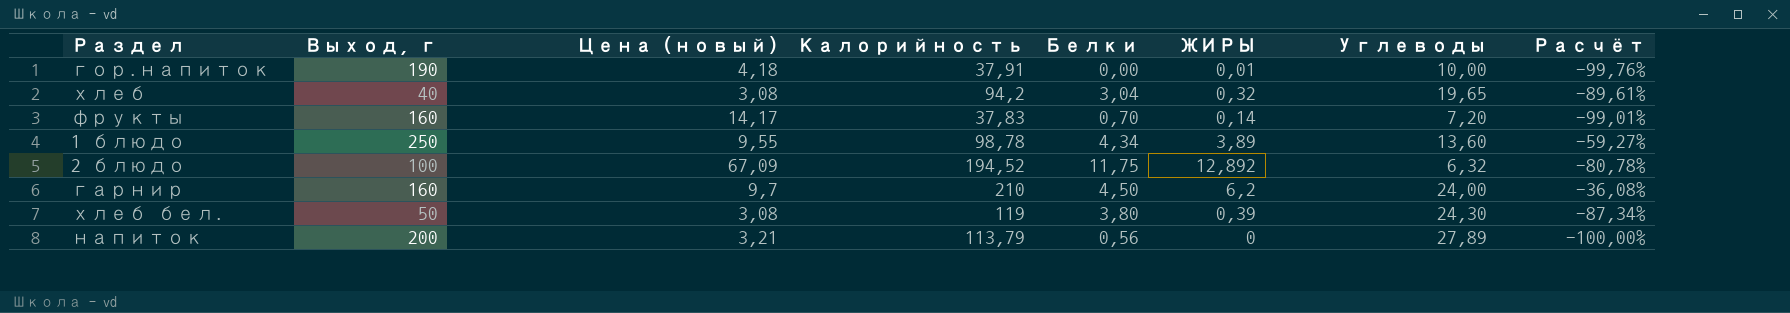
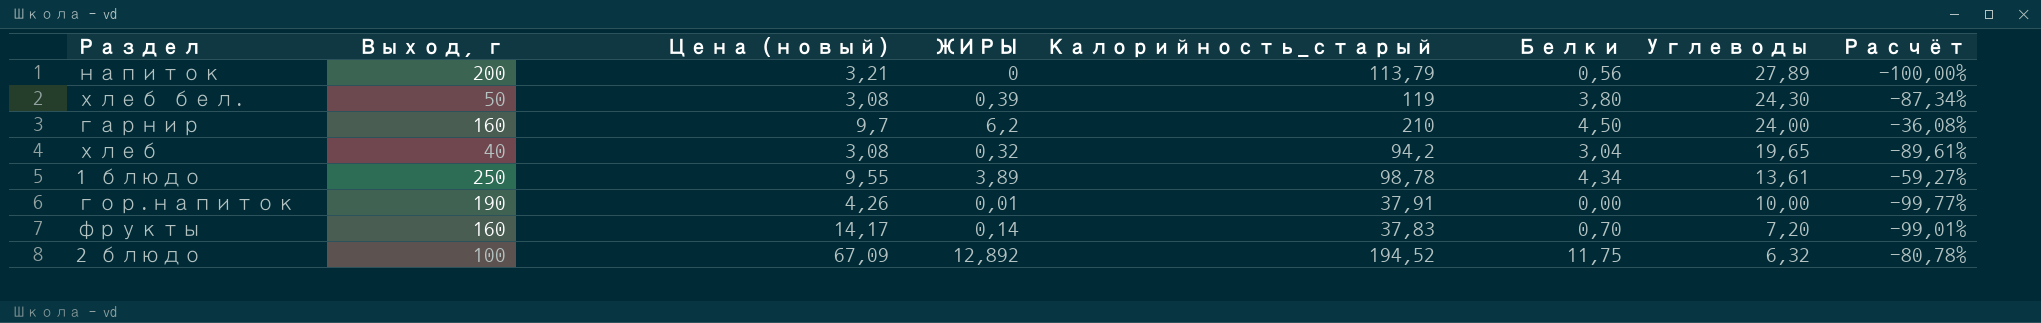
row order: none -> Углеводы descending
column ЖИРЫ | position: 6 -> 4
column name: Калорийность -> Калорийность_старый
1 блюдо | Углеводы: 13,60 -> 13,61
гор.напиток | Цена (новый): 4,18 -> 4,26
гор.напиток | Расчёт: -99,76% -> -99,77%

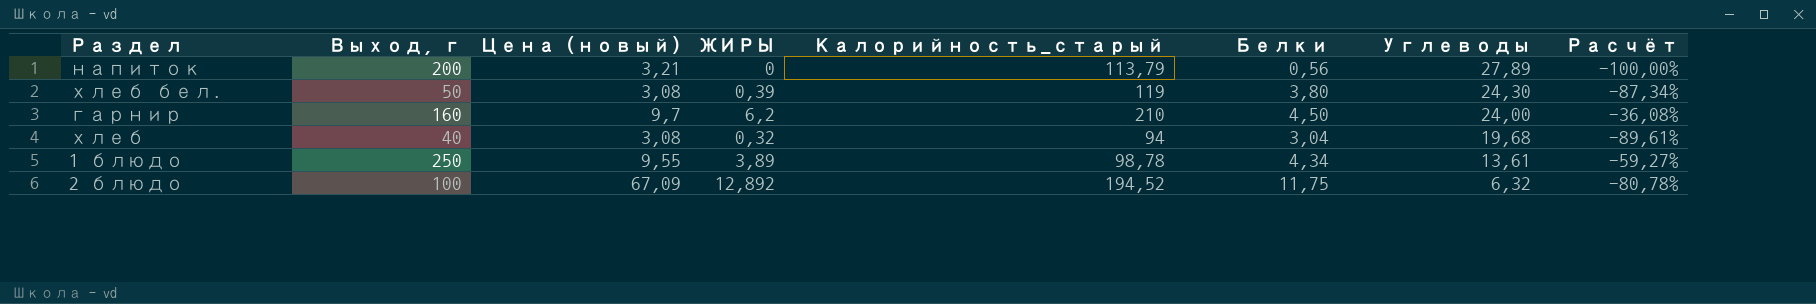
row гор.напиток: 190 | 4,26 | 0,01 | 37,91 | 0,00 | 10,00 | -99,77% -> none
row фрукты: 160 | 14,17 | 0,14 | 37,83 | 0,70 | 7,20 | -99,01% -> none
хлеб | Калорийность_старый: 94,2 -> 94
хлеб | Углеводы: 19,65 -> 19,68

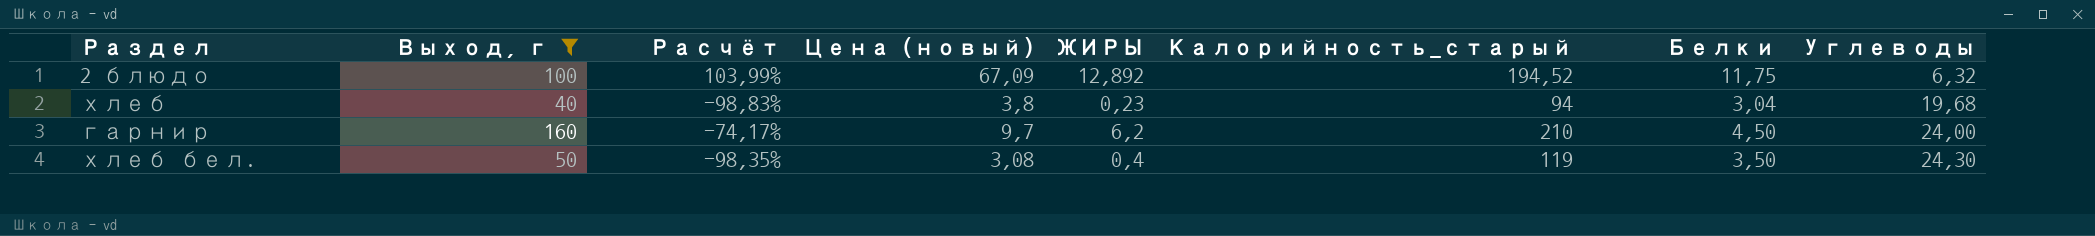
filter: none -> Выход, г <= 160
row order: Углеводы descending -> Углеводы ascending
column Расчёт | formula: ([ЖИРЫ] - [Цена (новый)]) / [Цена (новый)] -> ([ЖИРЫ] - [Углеводы]) / [Углеводы]
column Расчёт | position: 8 -> 3
хлеб | Цена (новый): 3,08 -> 3,8
хлеб | ЖИРЫ: 0,32 -> 0,23
хлеб бел. | ЖИРЫ: 0,39 -> 0,4
хлеб бел. | Белки: 3,80 -> 3,50

